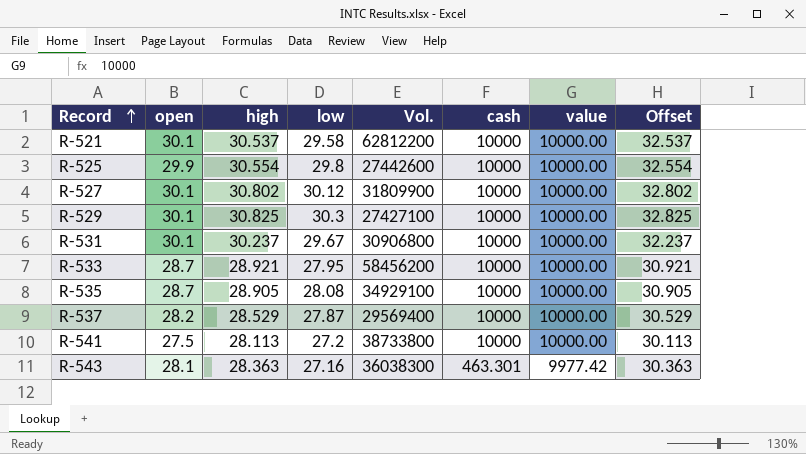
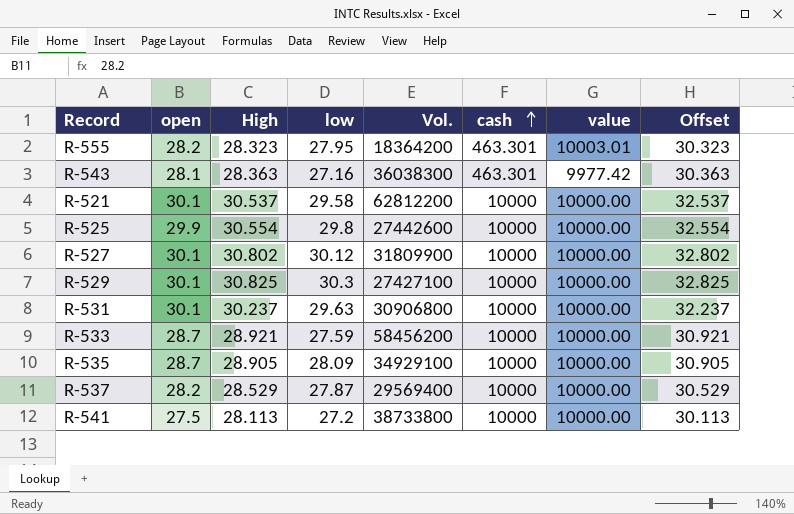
row order: Record ascending -> cash ascending
column name: high -> High
row R-555: none -> 28.2 | 28.323 | 27.95 | 18364200 | 463.301 | 10003.01 | 30.323
R-531 | low: 29.67 -> 29.63
R-533 | low: 27.95 -> 27.59
R-535 | low: 28.08 -> 28.09

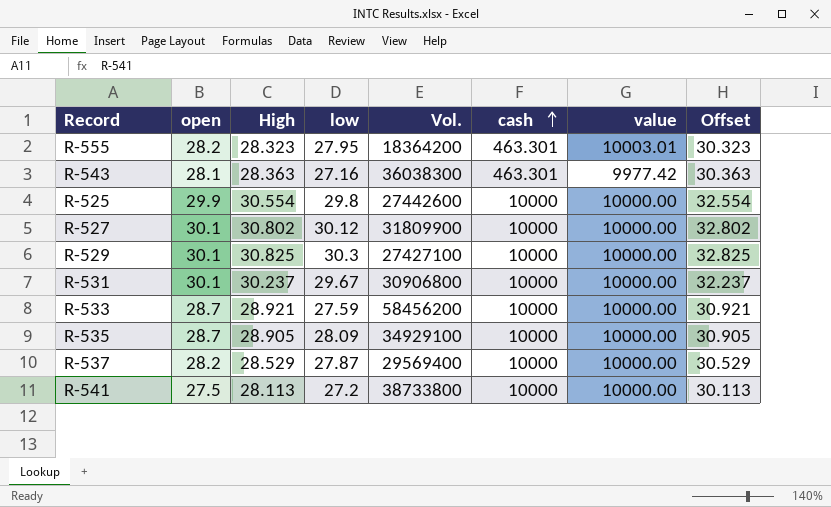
row R-521: 30.1 | 30.537 | 29.58 | 62812200 | 10000 | 10000.00 | 32.537 -> none
R-531 | low: 29.63 -> 29.67

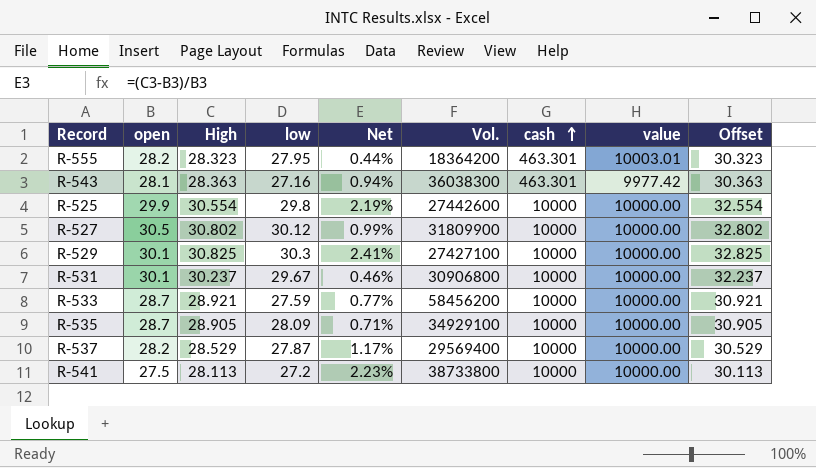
column Net | formula: none -> ([High] - [open]) / [open]
R-527 | open: 30.1 -> 30.5

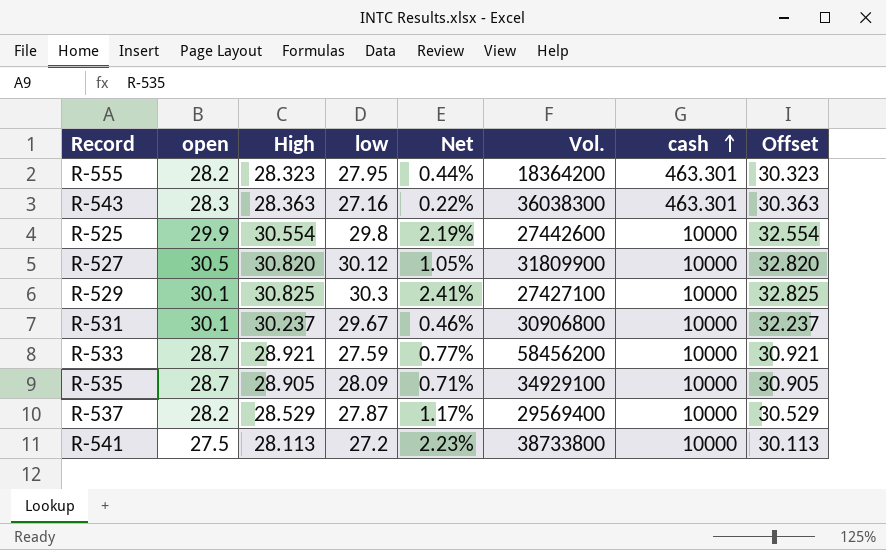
column value | position: 8 -> none
R-543 | open: 28.1 -> 28.3
R-543 | Net: 0.94% -> 0.22%
R-527 | High: 30.802 -> 30.820
R-527 | Net: 0.99% -> 1.05%
R-527 | Offset: 32.802 -> 32.820

